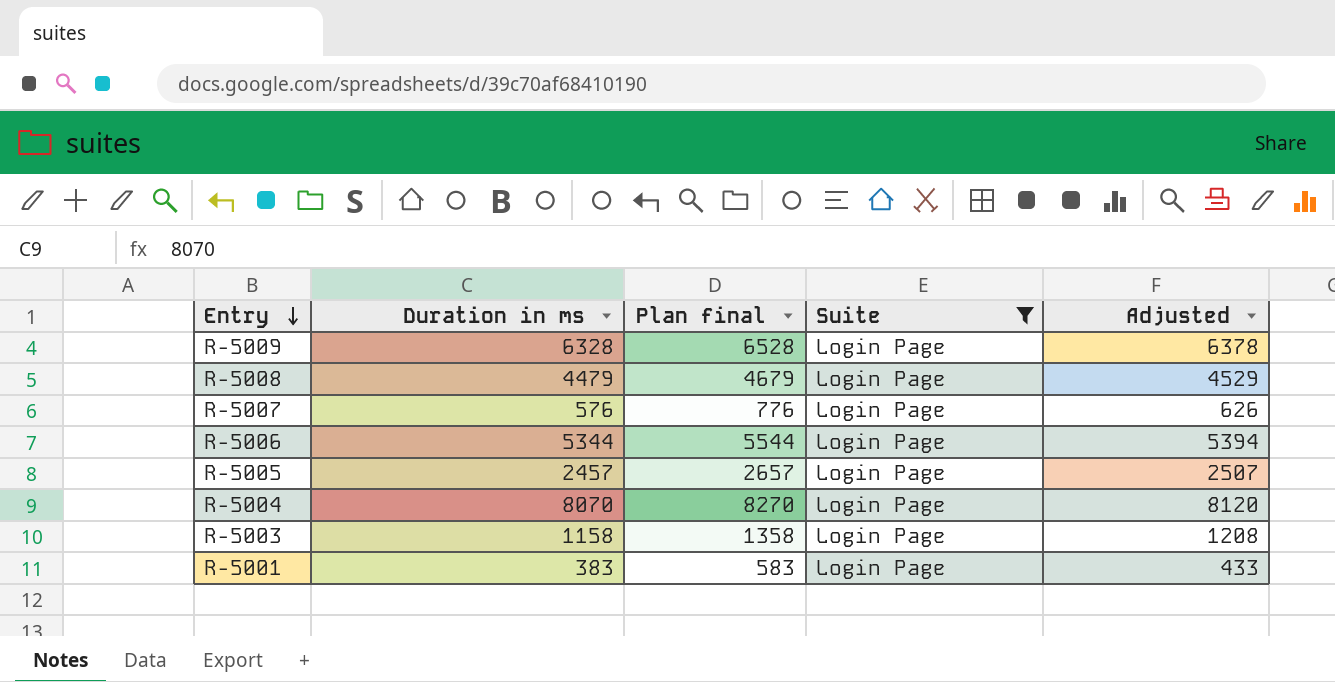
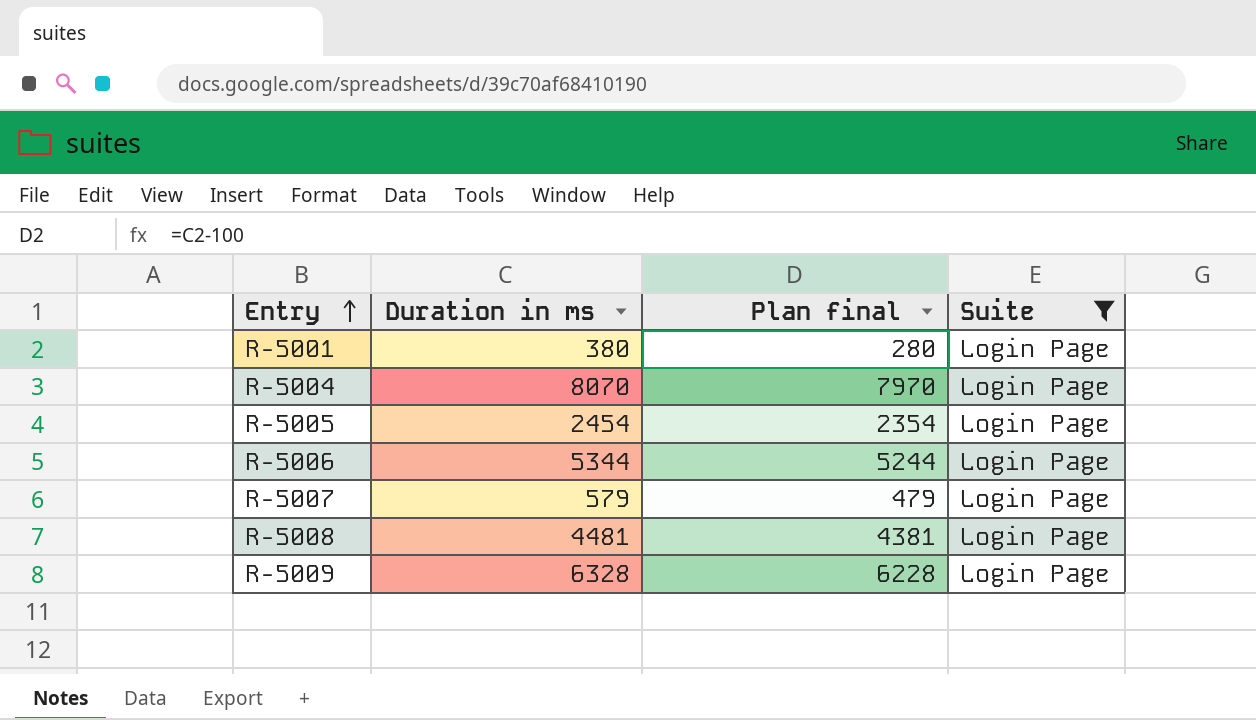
row order: Entry descending -> Entry ascending
column Adjusted | formula: [Duration in ms] + 50 -> none
column Plan final | formula: [Duration in ms] + 200 -> [Duration in ms] - 100
row R-5003: 1158 | 1358 | Login Page | 1208 -> none
R-5001 | Duration in ms: 383 -> 380
R-5005 | Duration in ms: 2457 -> 2454
R-5007 | Duration in ms: 576 -> 579
R-5008 | Duration in ms: 4479 -> 4481

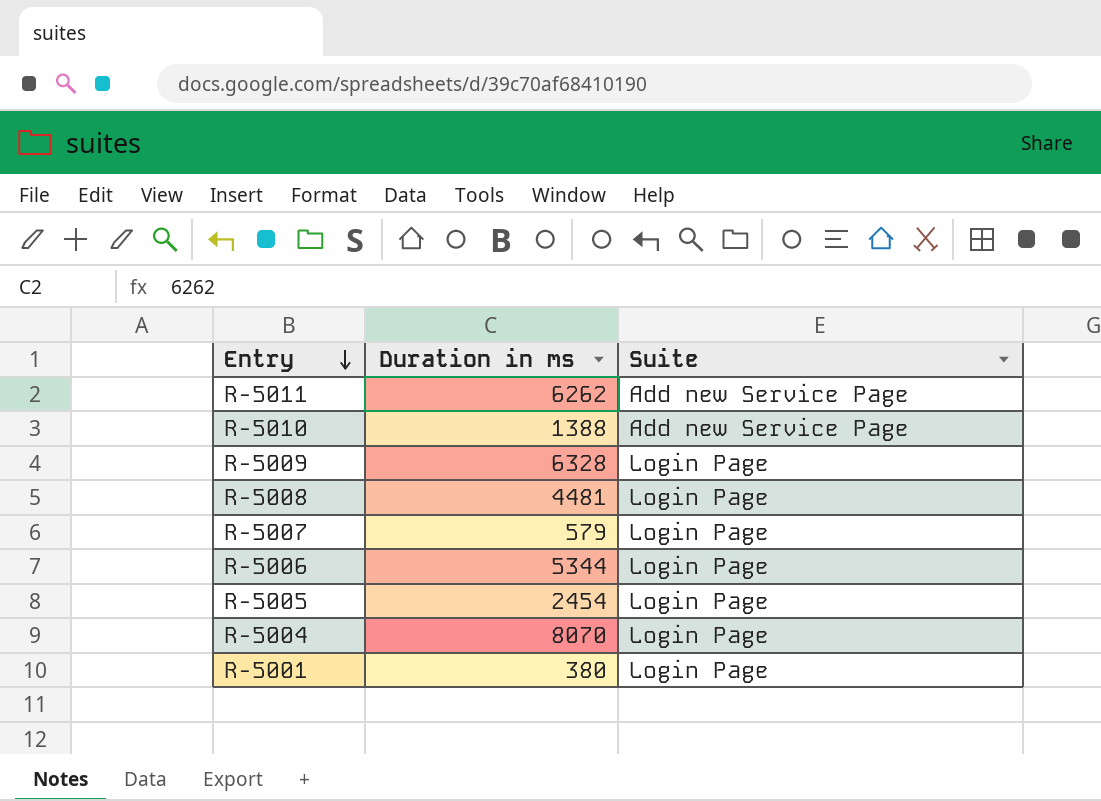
filter: Suite = Login Page -> none
row order: Entry ascending -> Entry descending
column Plan final | formula: [Duration in ms] - 100 -> none

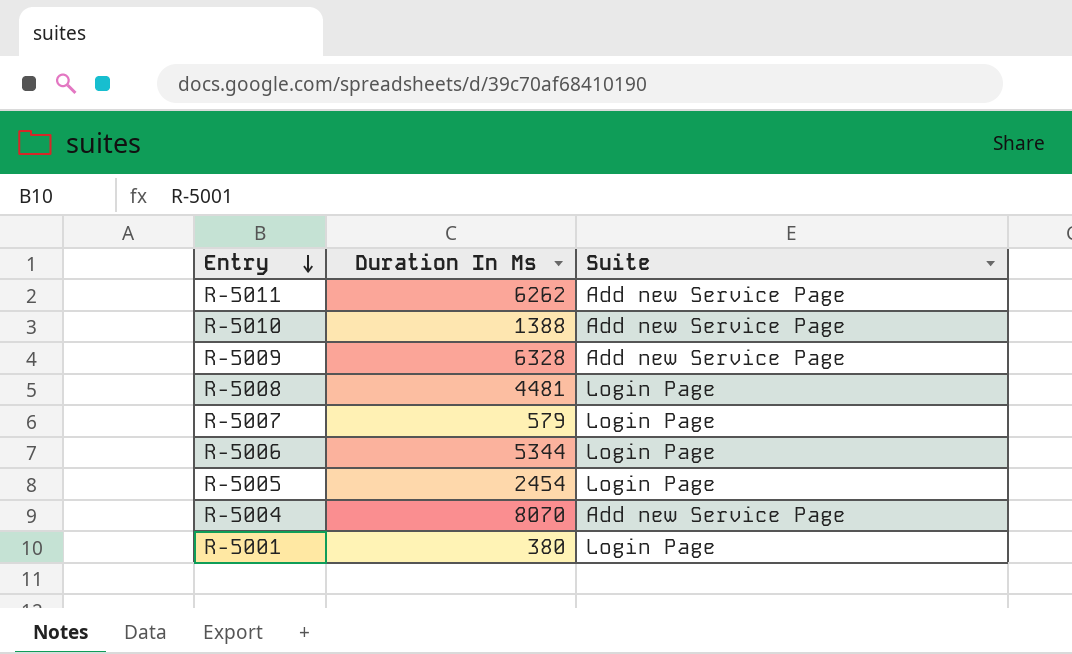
column name: Duration in ms -> Duration In Ms
R-5009 | Suite: Login Page -> Add new Service Page
R-5004 | Suite: Login Page -> Add new Service Page

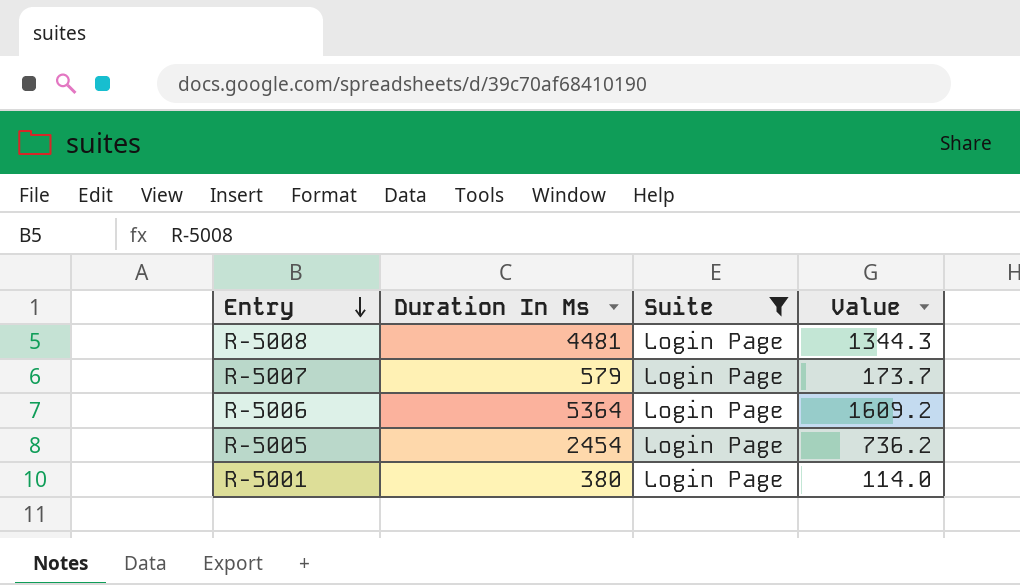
filter: none -> Suite = Login Page
column Value | formula: none -> [Duration In Ms] * 0.3
R-5006 | Duration In Ms: 5344 -> 5364

